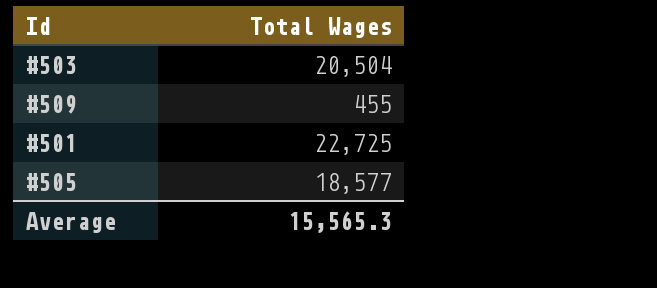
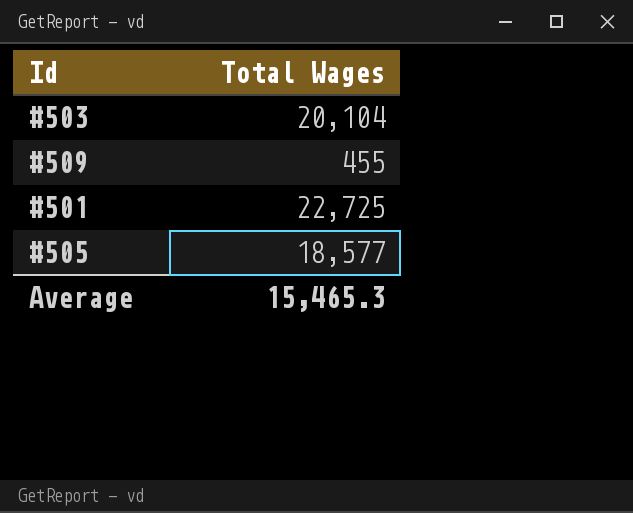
#503 | Total Wages: 20,504 -> 20,104
Average | Total Wages: 15,565.3 -> 15,465.3

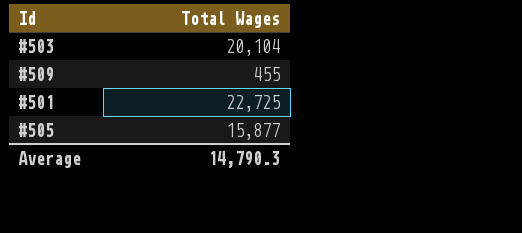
#505 | Total Wages: 18,577 -> 15,877
Average | Total Wages: 15,465.3 -> 14,790.3

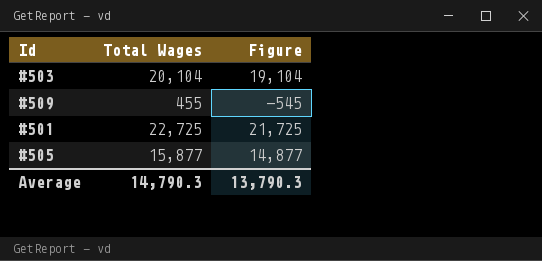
column Figure | formula: none -> [Total Wages] - 1000

